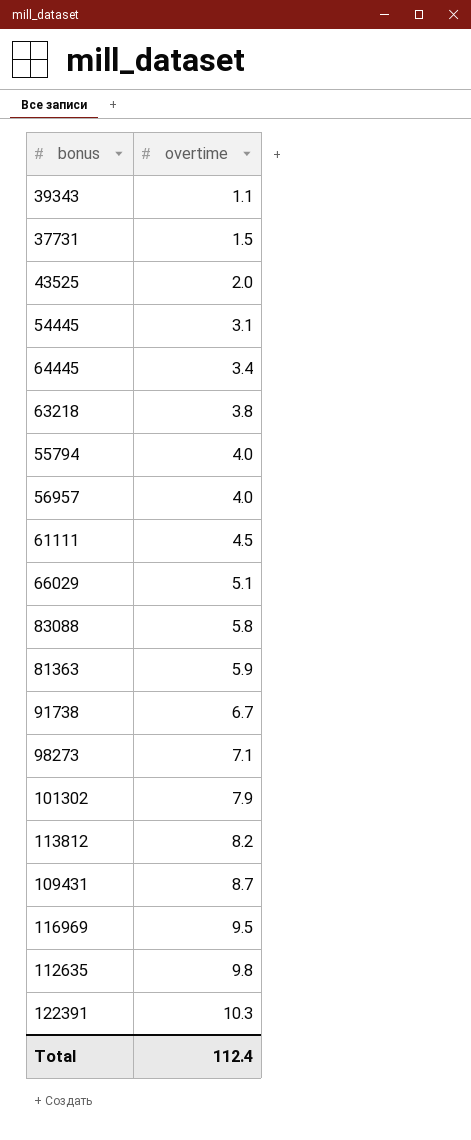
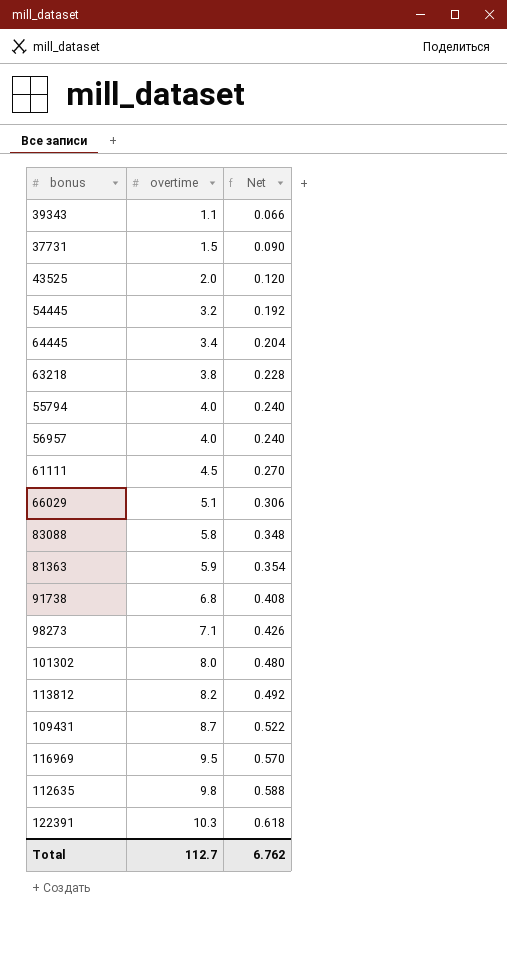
column Net | formula: none -> [overtime] * 0.06
54445 | overtime: 3.1 -> 3.2
91738 | overtime: 6.7 -> 6.8
101302 | overtime: 7.9 -> 8.0
Total | overtime: 112.4 -> 112.7

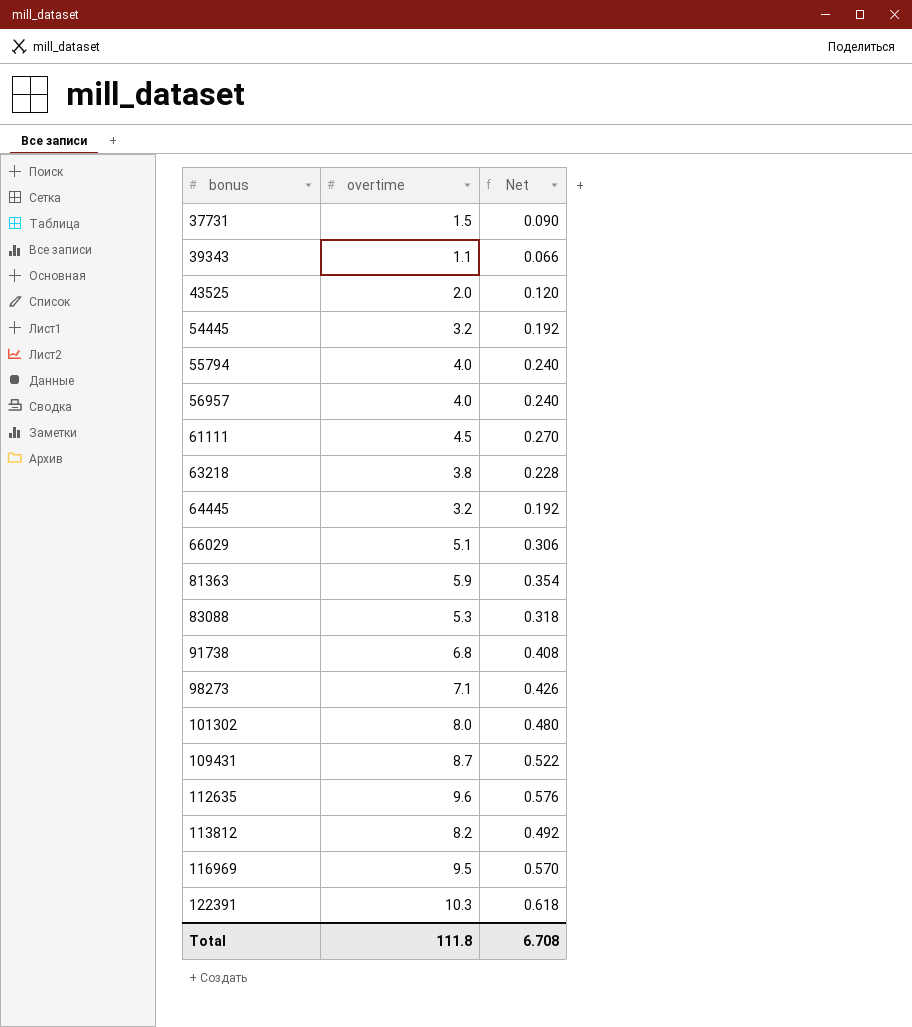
row order: overtime ascending -> bonus ascending
64445 | overtime: 3.4 -> 3.2
64445 | Net: 0.204 -> 0.192
83088 | overtime: 5.8 -> 5.3
83088 | Net: 0.348 -> 0.318
112635 | overtime: 9.8 -> 9.6
112635 | Net: 0.588 -> 0.576
Total | overtime: 112.7 -> 111.8
Total | Net: 6.762 -> 6.708

